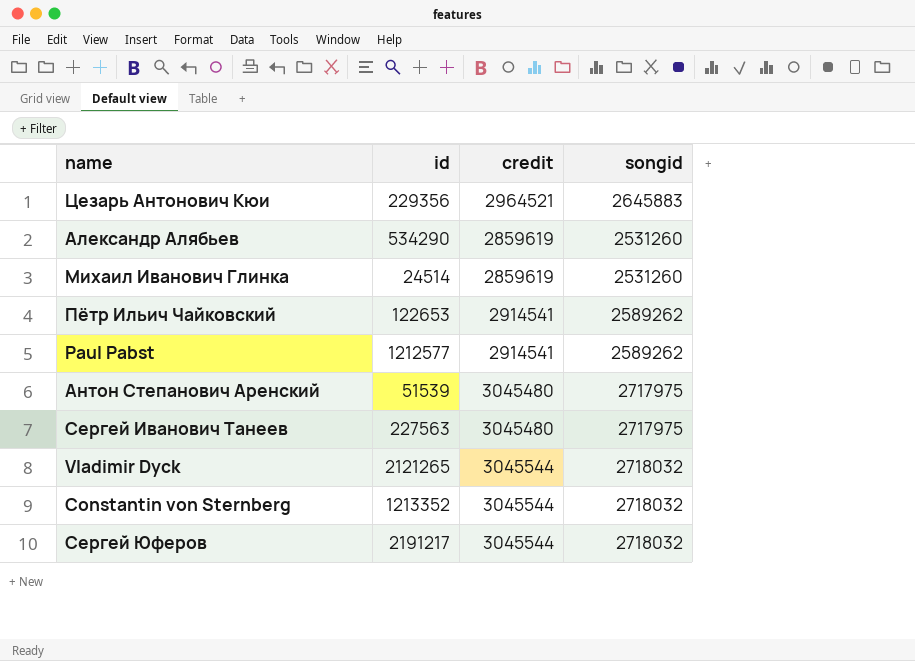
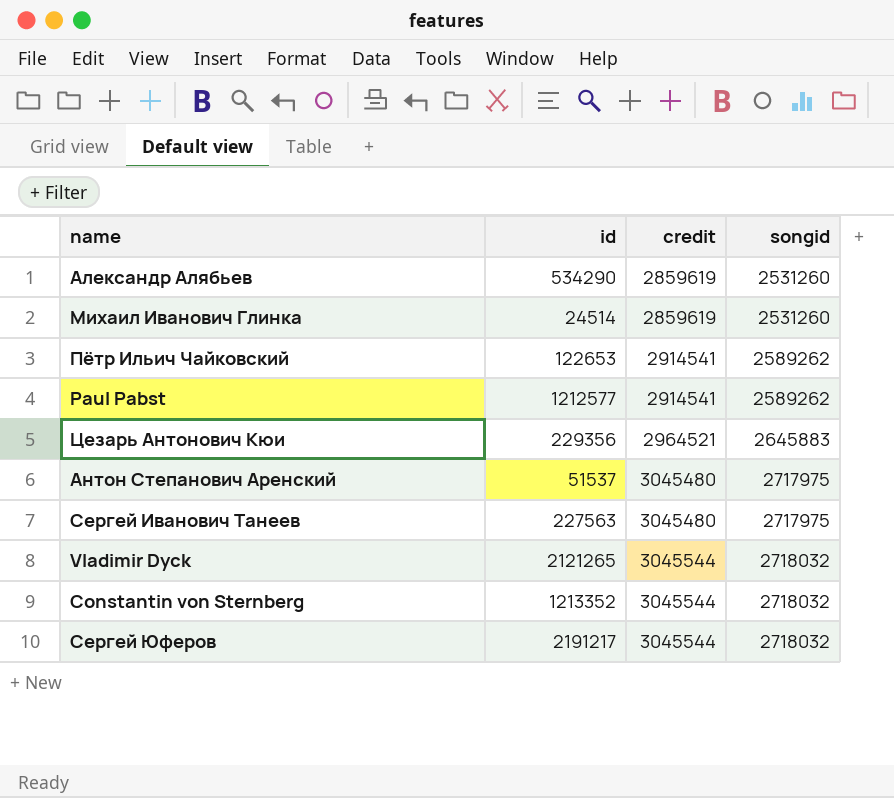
row order: none -> credit ascending
Антон Степанович Аренский | id: 51539 -> 51537

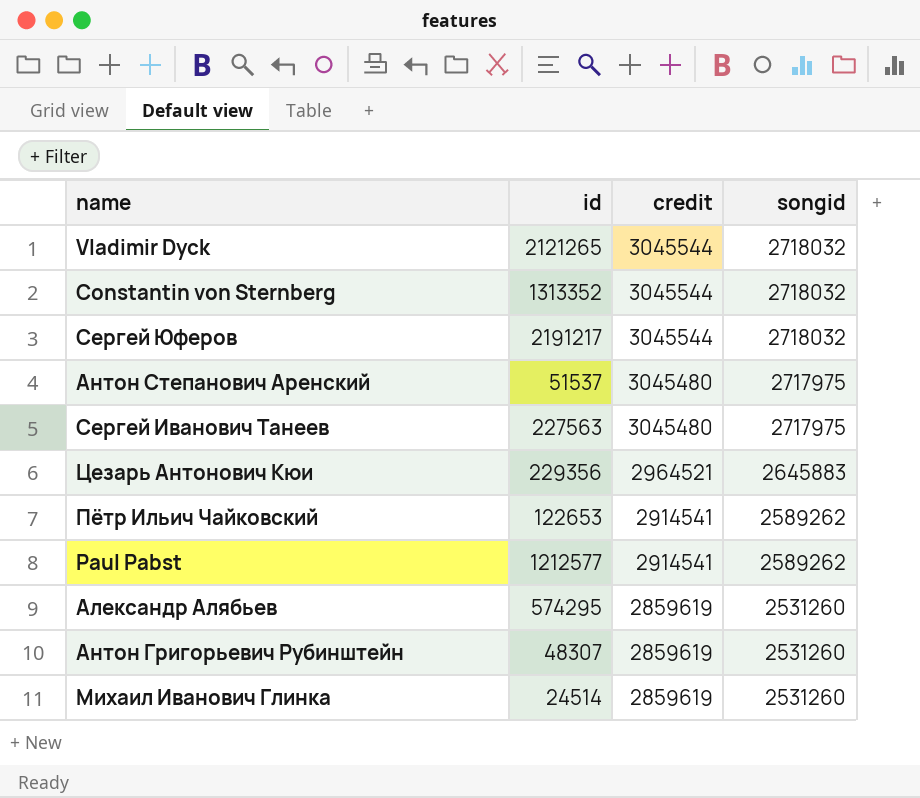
row order: credit ascending -> credit descending
Constantin von Sternberg | id: 1213352 -> 1313352
Александр Алябьев | id: 534290 -> 574295
row Антон Григорьевич Рубинштейн: none -> 48307 | 2859619 | 2531260

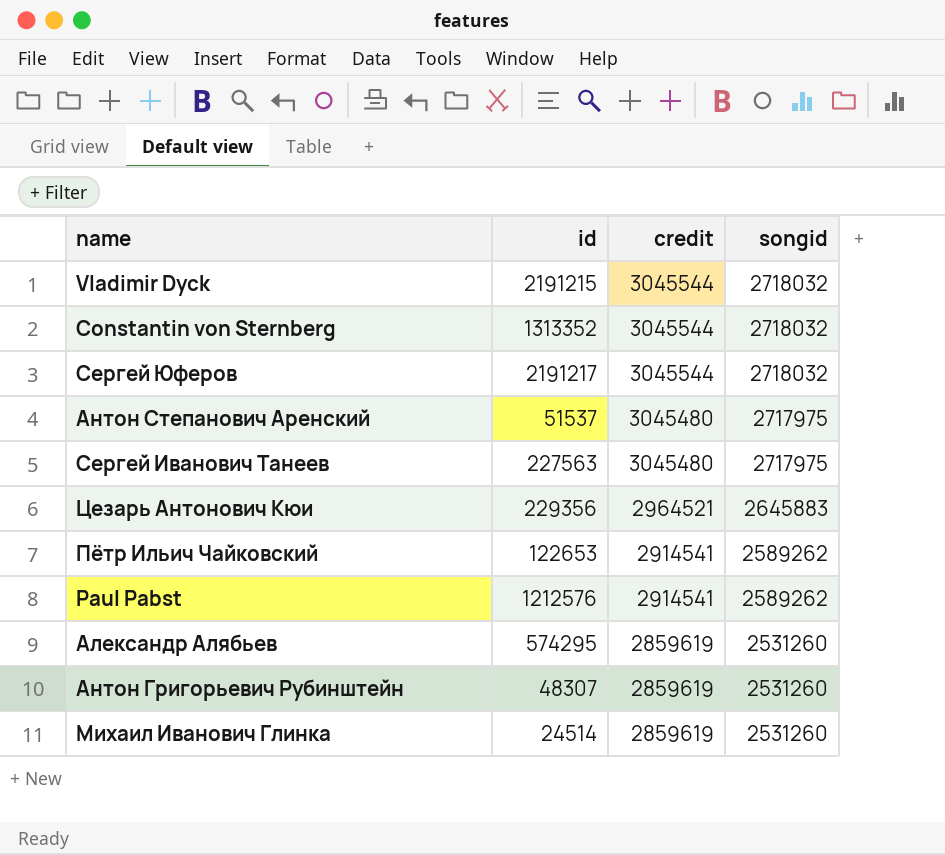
Vladimir Dyck | id: 2121265 -> 2191215
Paul Pabst | id: 1212577 -> 1212576

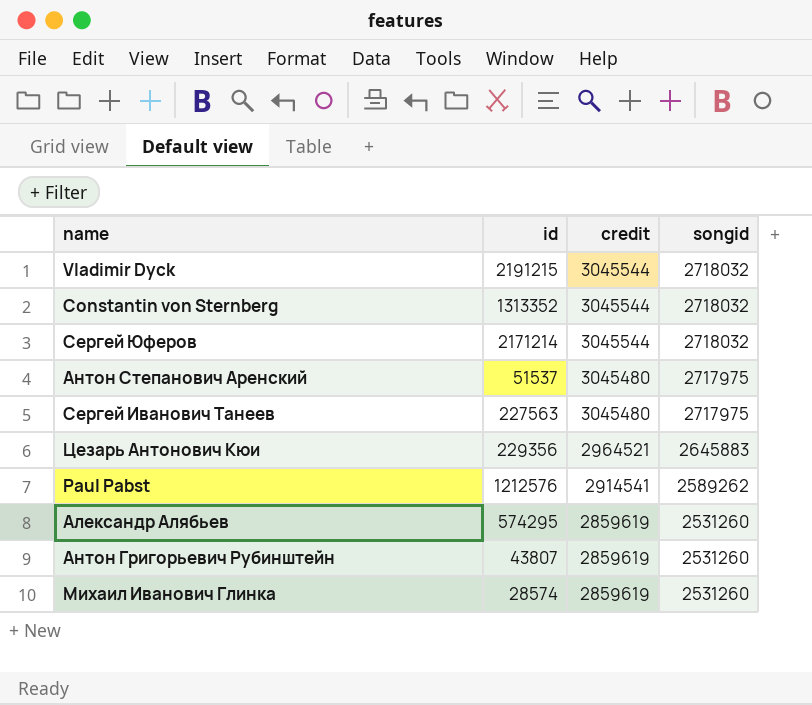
row Пётр Ильич Чайковский: 122653 | 2914541 | 2589262 -> none
Сергей Юферов | id: 2191217 -> 2171214
Антон Григорьевич Рубинштейн | id: 48307 -> 43807
Михаил Иванович Глинка | id: 24514 -> 28574

